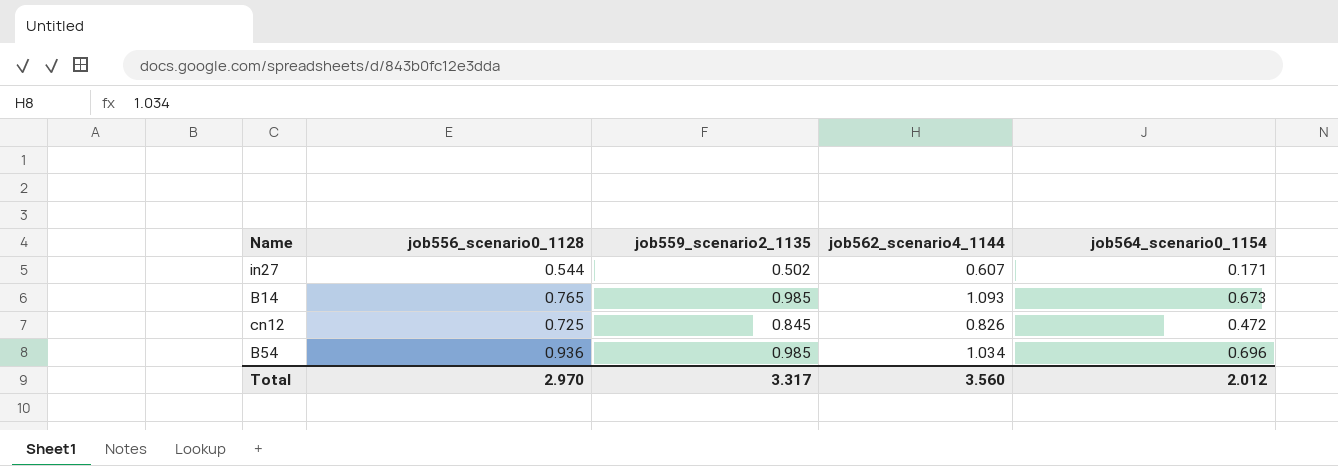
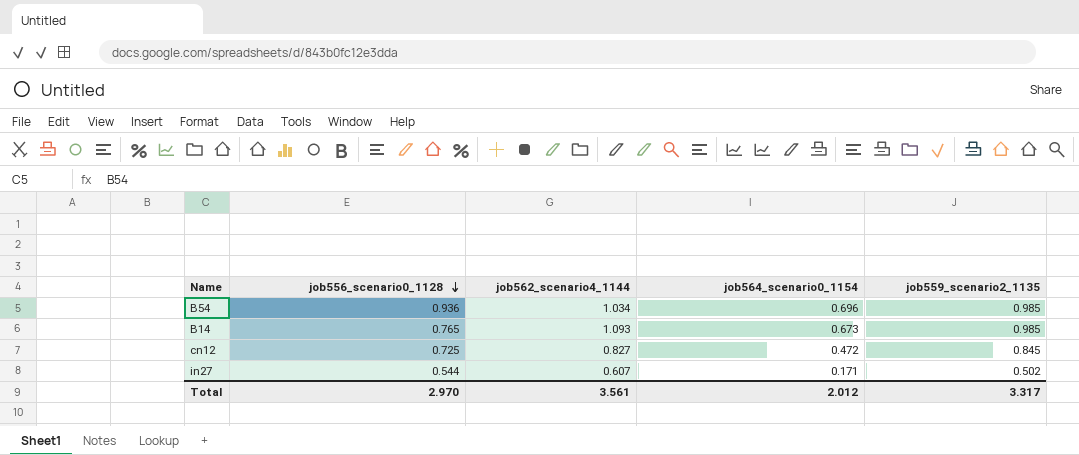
row order: none -> job556_scenario0_1128 descending
column job559_scenario2_1135 | position: 3 -> 5
cn12 | job562_scenario4_1144: 0.826 -> 0.827
Total | job562_scenario4_1144: 3.560 -> 3.561

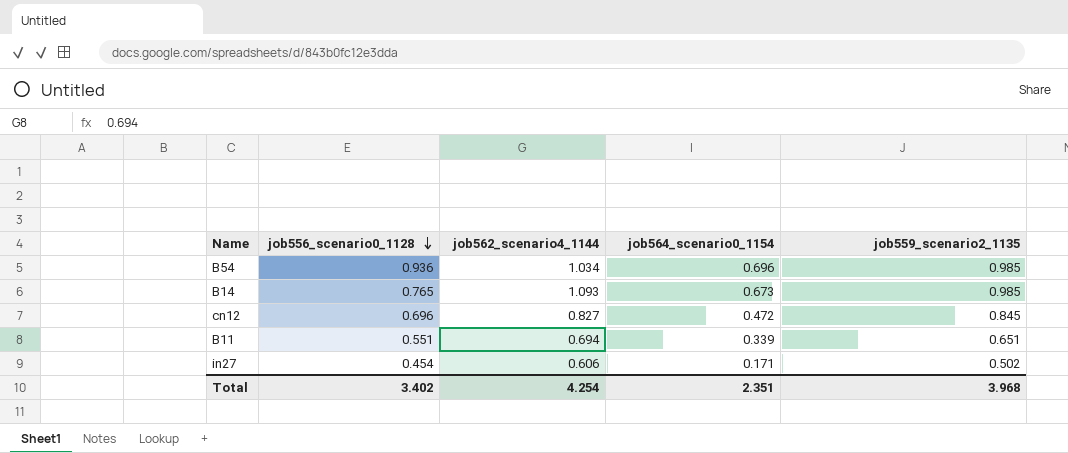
cn12 | job556_scenario0_1128: 0.725 -> 0.696
row B11: none -> 0.551 | 0.694 | 0.339 | 0.651
in27 | job556_scenario0_1128: 0.544 -> 0.454
in27 | job562_scenario4_1144: 0.607 -> 0.606
Total | job556_scenario0_1128: 2.970 -> 3.402
Total | job562_scenario4_1144: 3.561 -> 4.254
Total | job564_scenario0_1154: 2.012 -> 2.351
Total | job559_scenario2_1135: 3.317 -> 3.968

